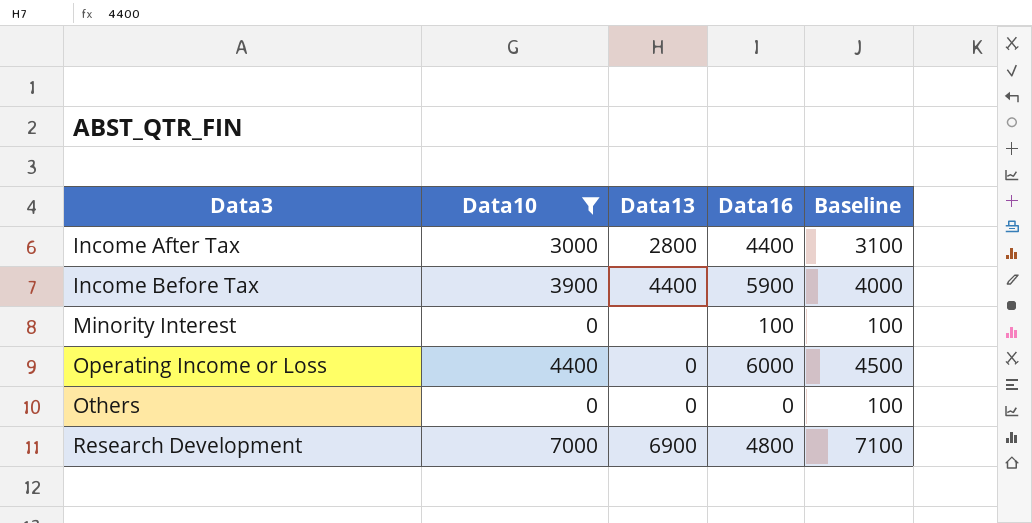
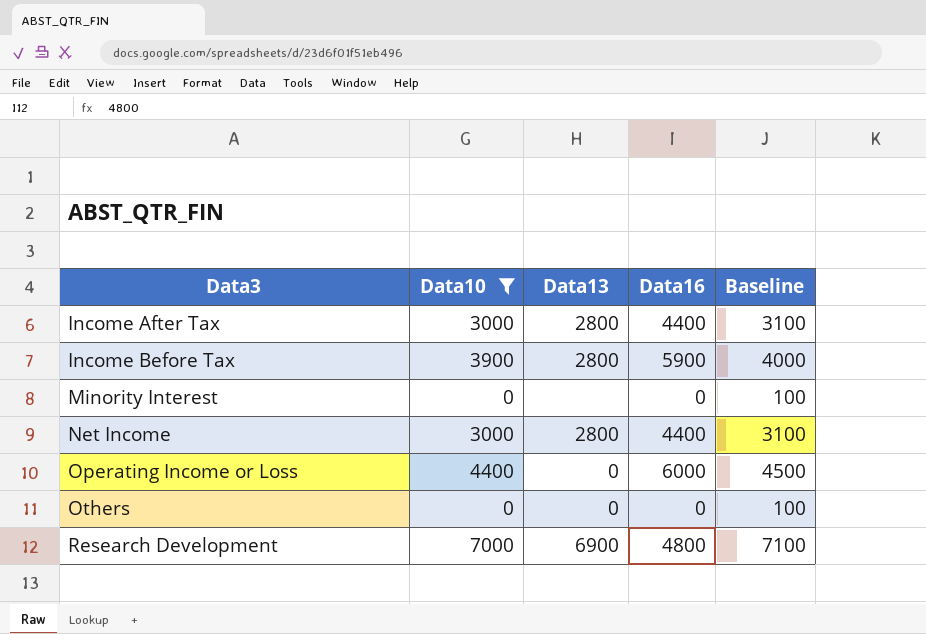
Income Before Tax | Data13: 4400 -> 2800
Minority Interest | Data16: 100 -> 0
row Net Income: none -> 3000 | 2800 | 4400 | 3100

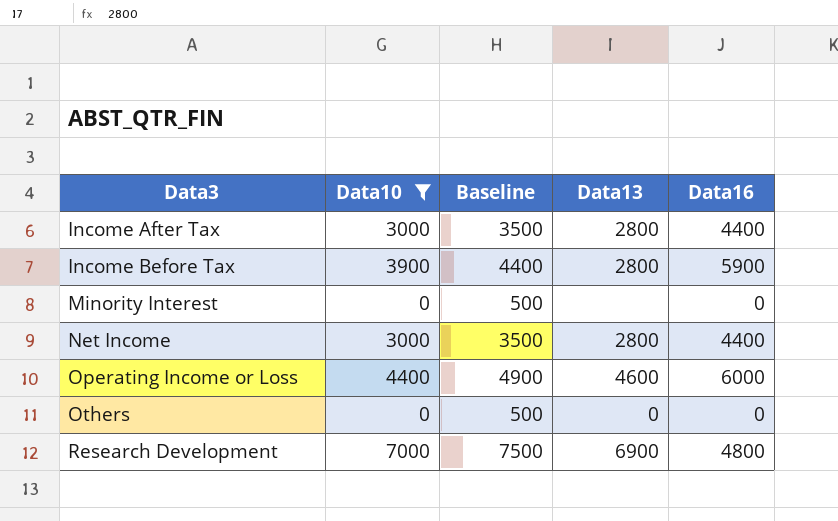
column Baseline | formula: [Data10] + 100 -> [Data10] + 500
column Baseline | position: 5 -> 3
Operating Income or Loss | Data13: 0 -> 4600

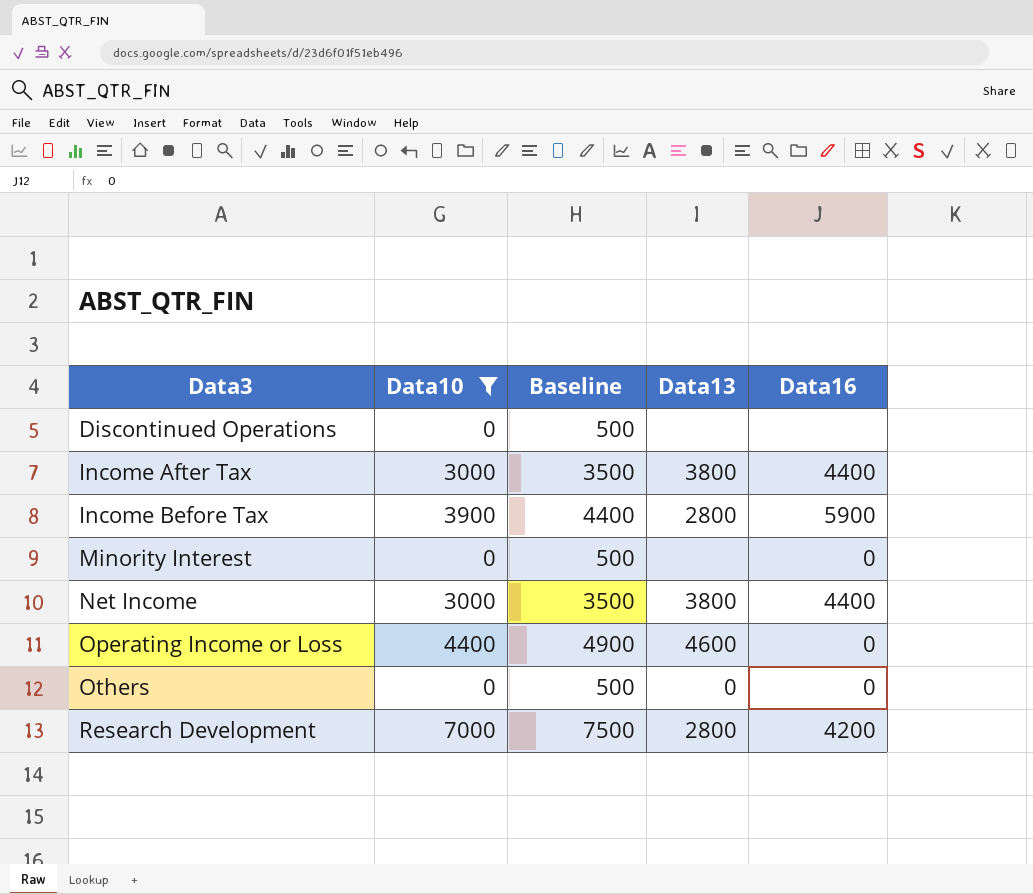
row Discontinued Operations: none -> 0 | 500 | none | none
Income After Tax | Data13: 2800 -> 3800
Net Income | Data13: 2800 -> 3800
Operating Income or Loss | Data16: 6000 -> 0
Research Development | Data13: 6900 -> 2800
Research Development | Data16: 4800 -> 4200

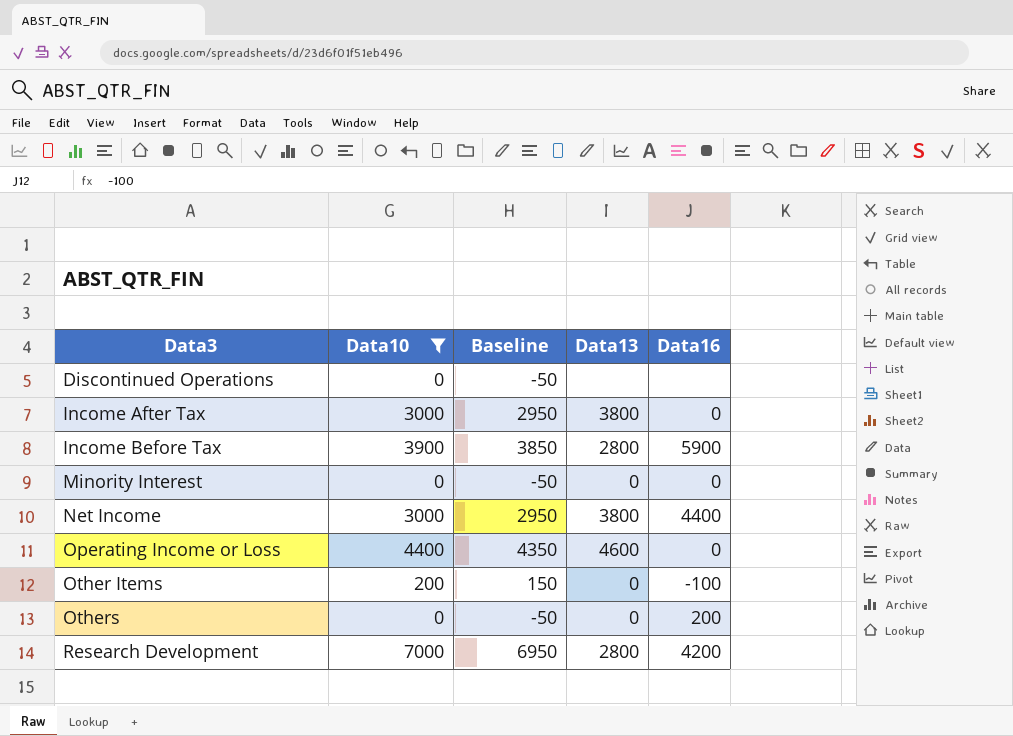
column Baseline | formula: [Data10] + 500 -> [Data10] - 50
Income After Tax | Data16: 4400 -> 0
Minority Interest | Data13: none -> 0
row Other Items: none -> 200 | 150 | 0 | -100
Others | Data16: 0 -> 200

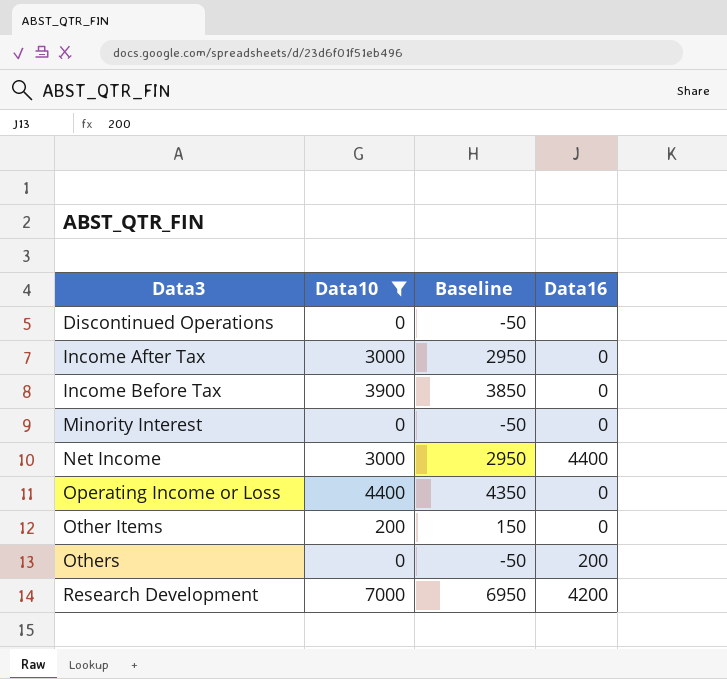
column Data13 | position: 4 -> none
Income Before Tax | Data16: 5900 -> 0
Other Items | Data16: -100 -> 0

